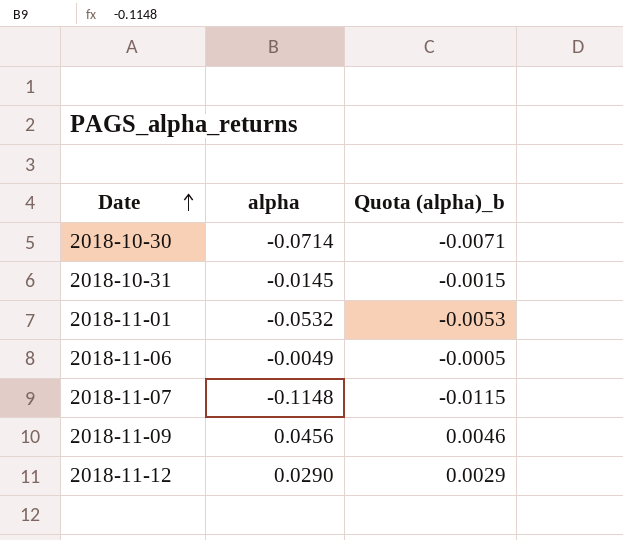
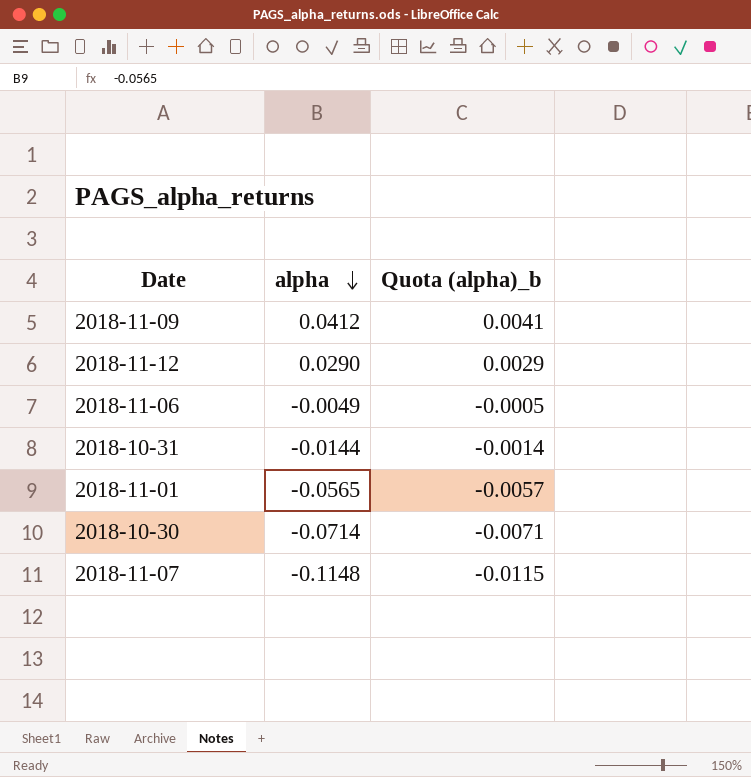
row order: Date ascending -> alpha descending
2018-11-09 | alpha: 0.0456 -> 0.0412
2018-11-09 | Quota (alpha)_b: 0.0046 -> 0.0041
2018-10-31 | alpha: -0.0145 -> -0.0144
2018-10-31 | Quota (alpha)_b: -0.0015 -> -0.0014
2018-11-01 | alpha: -0.0532 -> -0.0565
2018-11-01 | Quota (alpha)_b: -0.0053 -> -0.0057

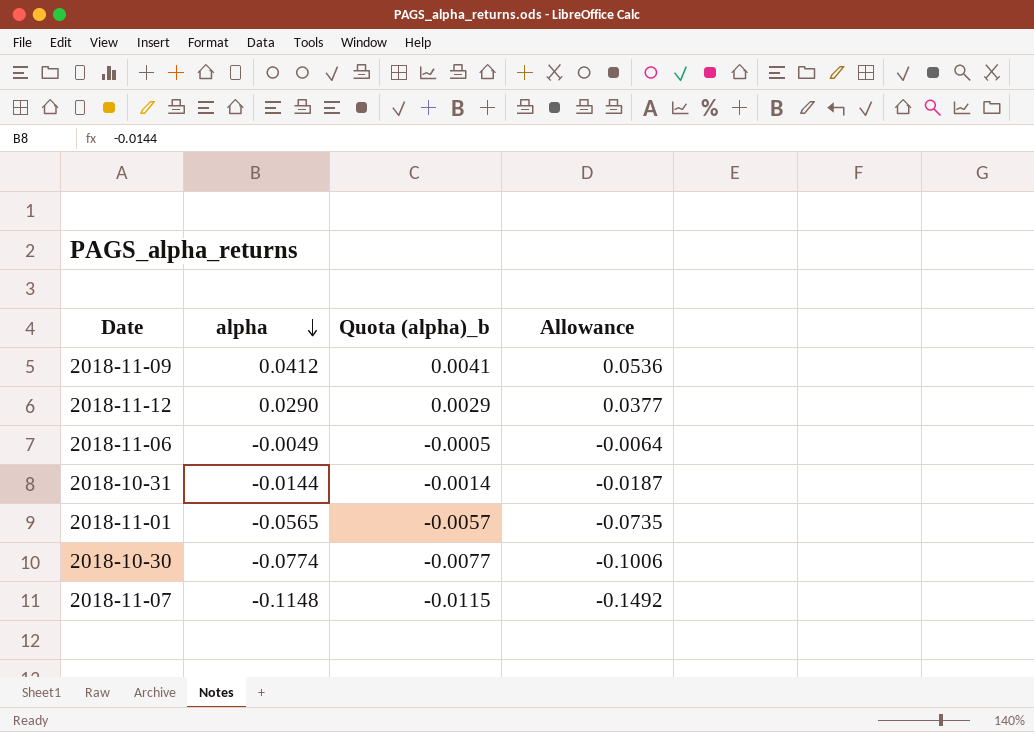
column Allowance | formula: none -> [alpha] * 1.3
2018-10-30 | alpha: -0.0714 -> -0.0774
2018-10-30 | Quota (alpha)_b: -0.0071 -> -0.0077

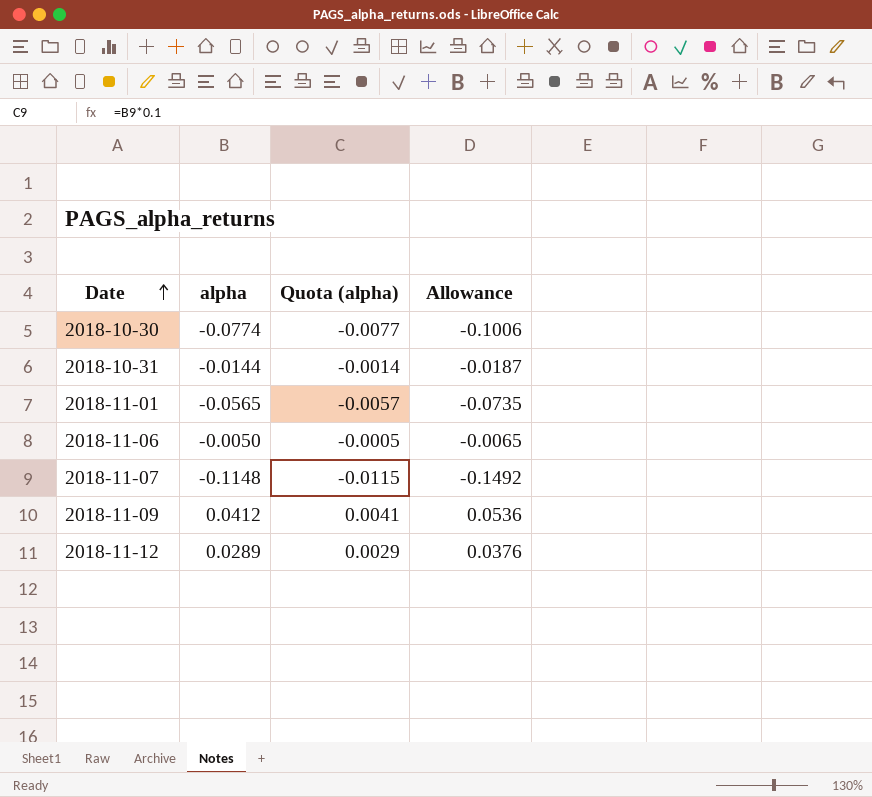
row order: alpha descending -> Date ascending
column name: Quota (alpha)_b -> Quota (alpha)
2018-11-06 | alpha: -0.0049 -> -0.0050
2018-11-06 | Allowance: -0.0064 -> -0.0065
2018-11-12 | alpha: 0.0290 -> 0.0289
2018-11-12 | Allowance: 0.0377 -> 0.0376

